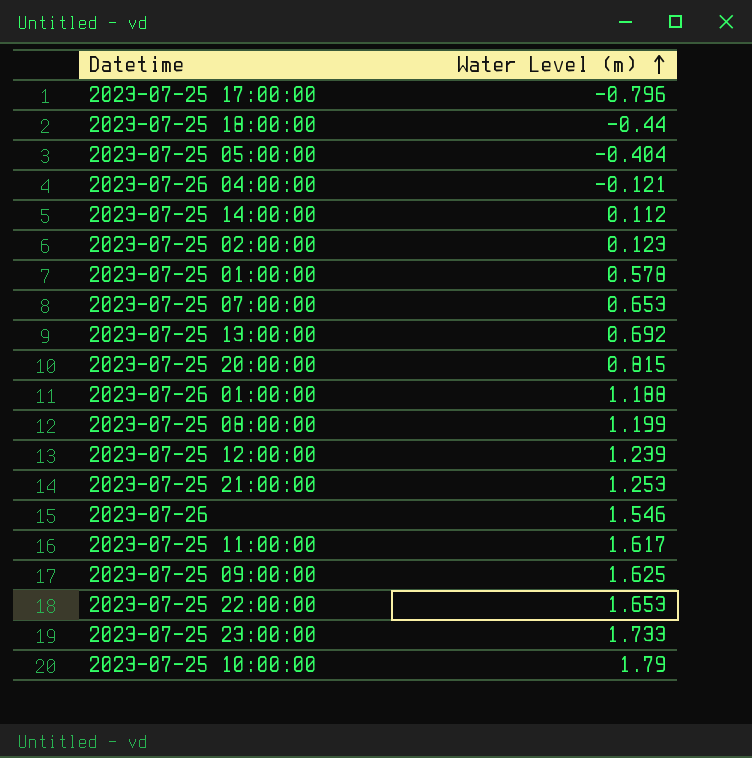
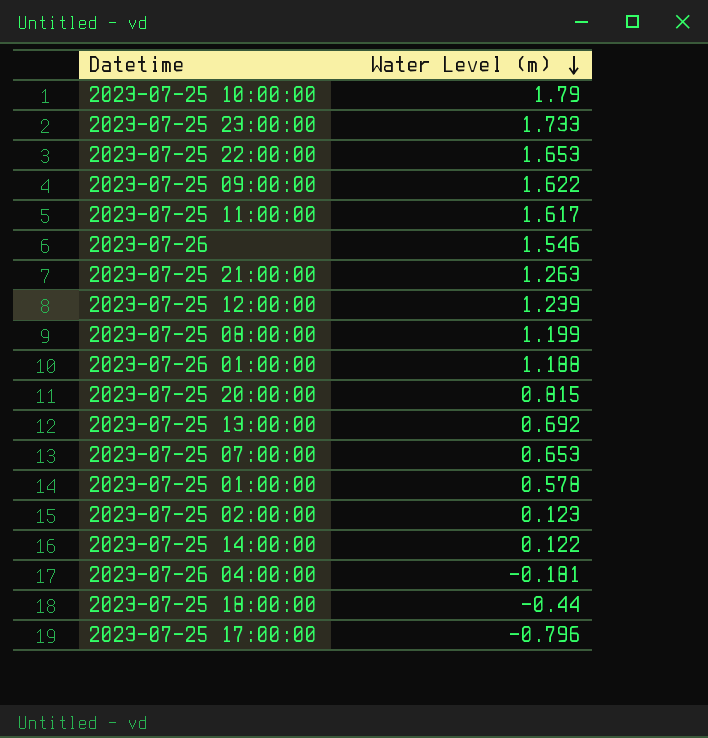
row order: Water Level (m) ascending -> Water Level (m) descending
row 2023-07-25 05:00:00: -0.404 -> none
2023-07-25 09:00:00 | Water Level (m): 1.625 -> 1.622
2023-07-25 21:00:00 | Water Level (m): 1.253 -> 1.263
2023-07-25 14:00:00 | Water Level (m): 0.112 -> 0.122
2023-07-26 04:00:00 | Water Level (m): -0.121 -> -0.181

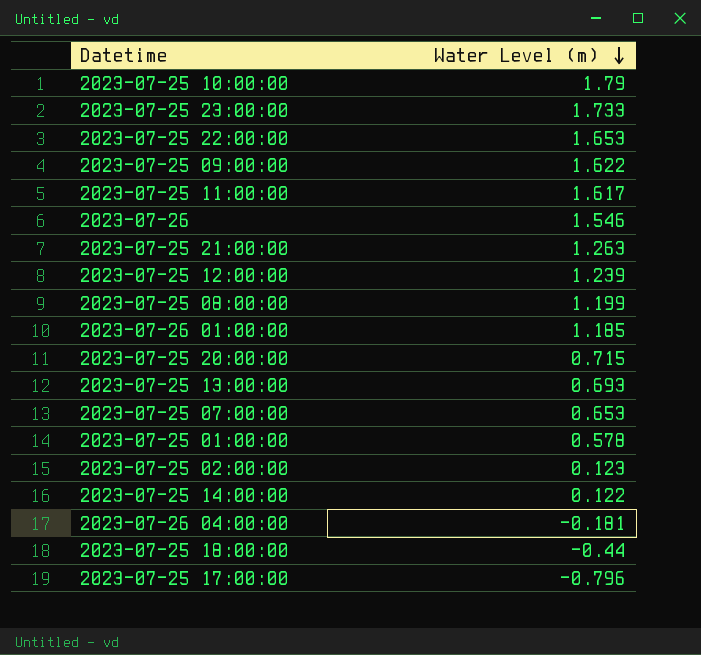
2023-07-26 01:00:00 | Water Level (m): 1.188 -> 1.185
2023-07-25 20:00:00 | Water Level (m): 0.815 -> 0.715
2023-07-25 13:00:00 | Water Level (m): 0.692 -> 0.693

